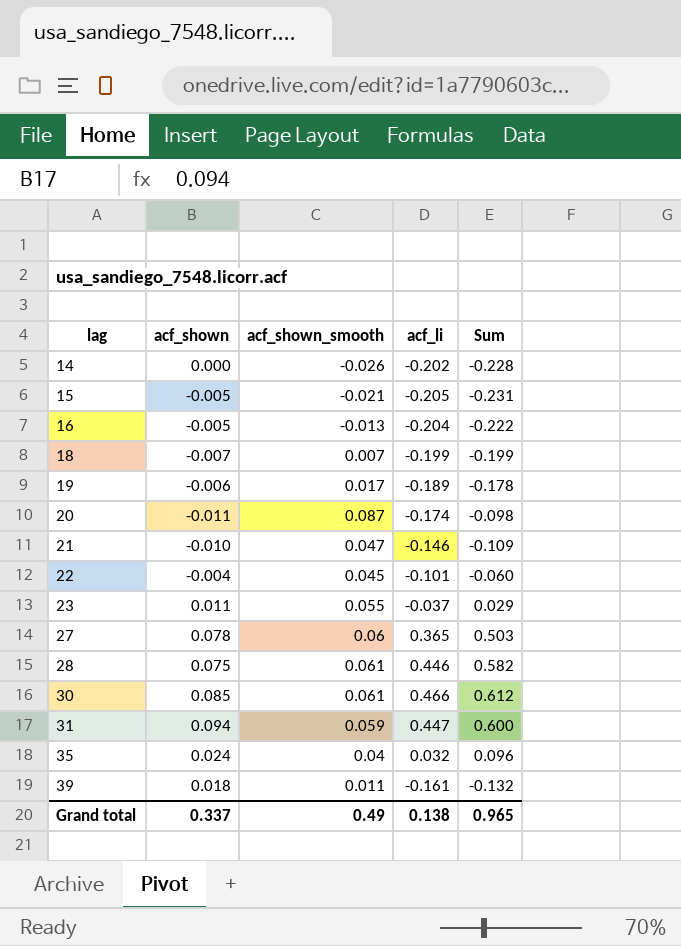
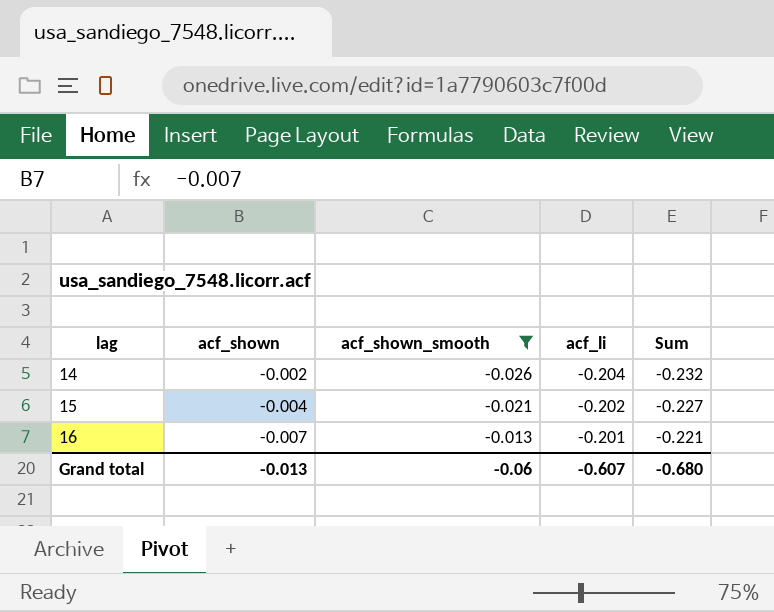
filter: none -> acf_shown_smooth <= -0.013
14 | acf_shown: 0.000 -> -0.002
14 | acf_li: -0.202 -> -0.204
14 | Sum: -0.228 -> -0.232
15 | acf_shown: -0.005 -> -0.004
15 | acf_li: -0.205 -> -0.202
15 | Sum: -0.231 -> -0.227
16 | acf_shown: -0.005 -> -0.007
16 | acf_li: -0.204 -> -0.201
16 | Sum: -0.222 -> -0.221
Grand total | acf_shown: 0.337 -> -0.013
Grand total | acf_shown_smooth: 0.49 -> -0.06
Grand total | acf_li: 0.138 -> -0.607
Grand total | Sum: 0.965 -> -0.680

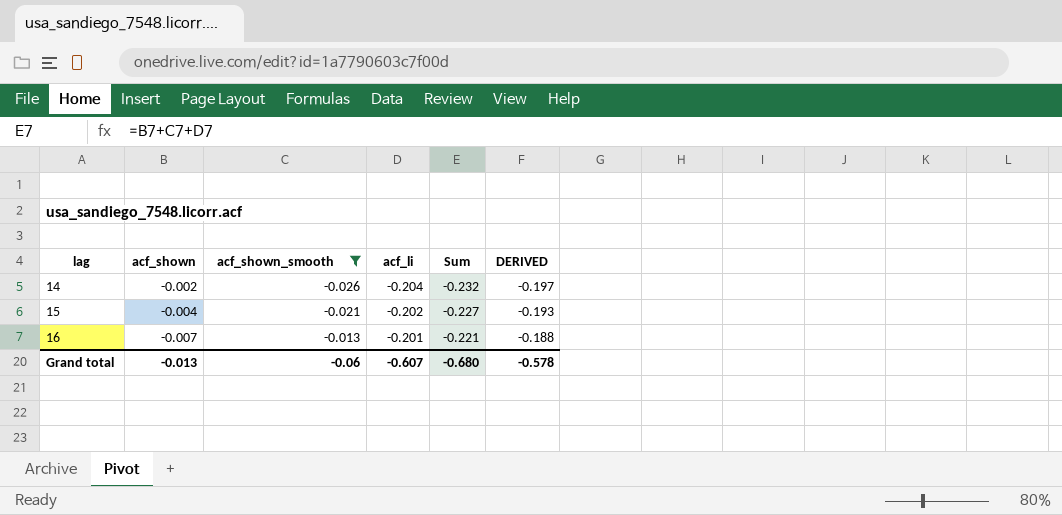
column DERIVED | formula: none -> [Sum] * 0.85

